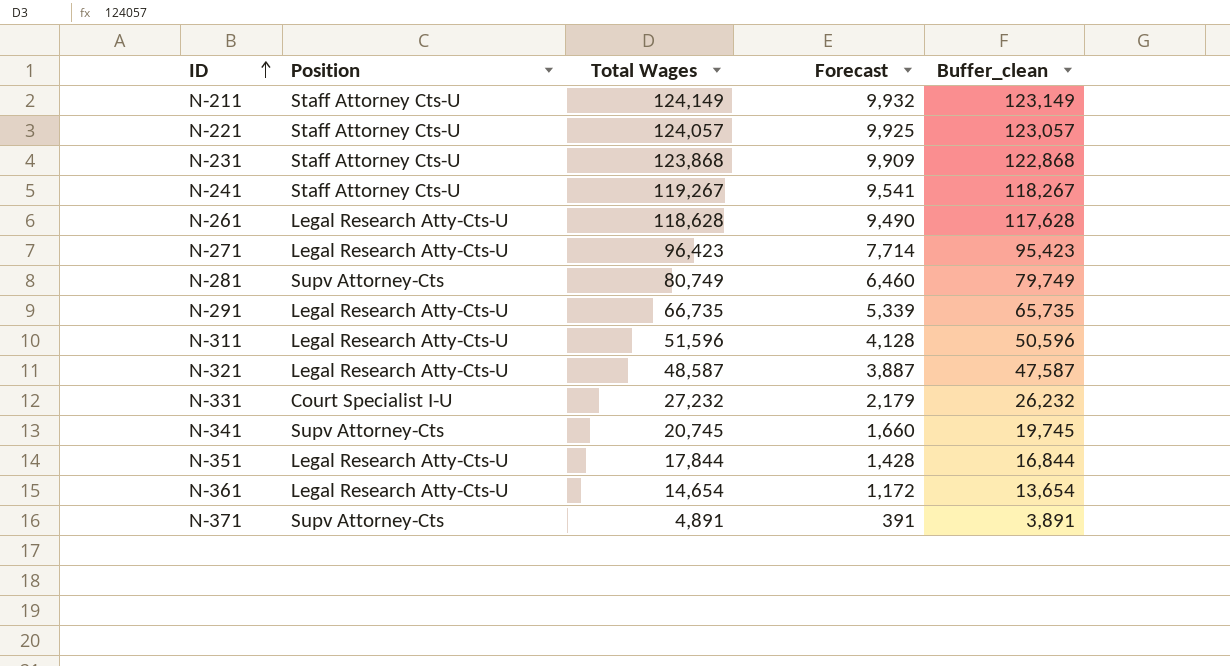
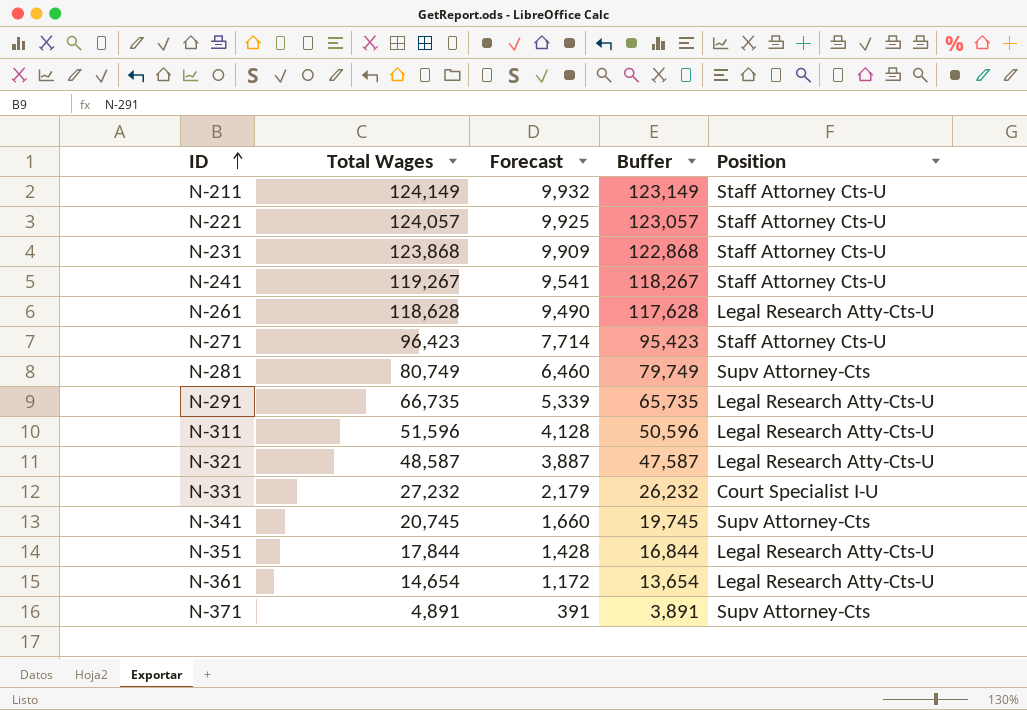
column name: Buffer_clean -> Buffer
column Position | position: 2 -> 5
N-271 | Position: Legal Research Atty-Cts-U -> Staff Attorney Cts-U

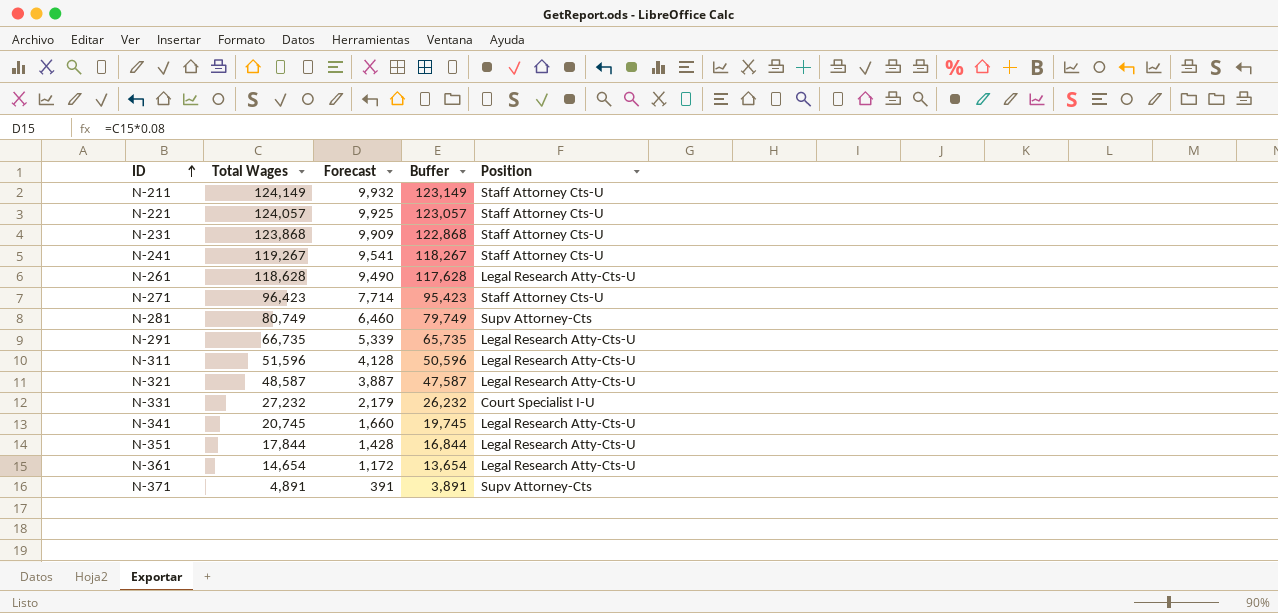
N-341 | Position: Supv Attorney-Cts -> Legal Research Atty-Cts-U

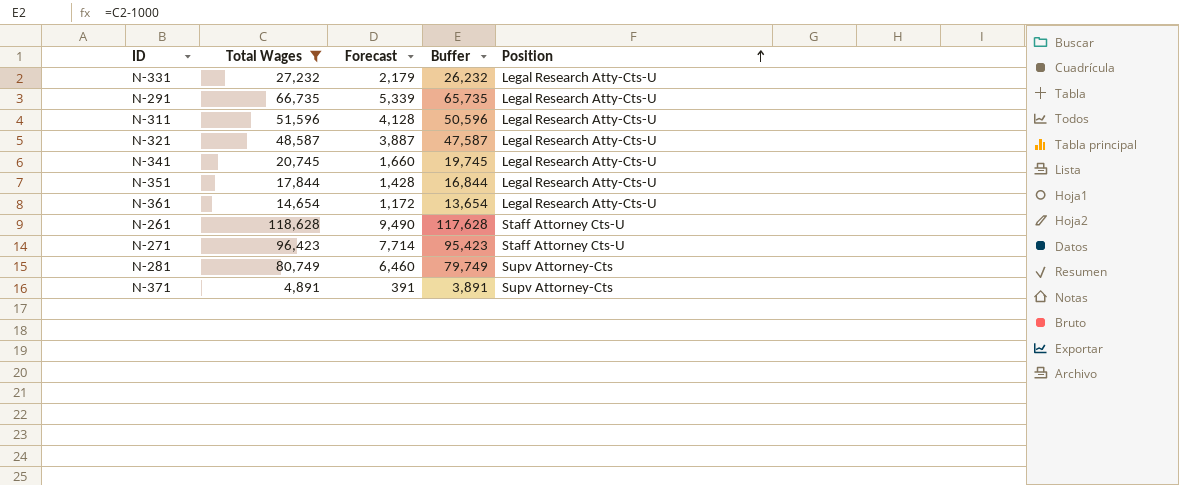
filter: none -> Total Wages <= 118,628
row order: ID ascending -> Position ascending
N-331 | Position: Court Specialist I-U -> Legal Research Atty-Cts-U
N-261 | Position: Legal Research Atty-Cts-U -> Staff Attorney Cts-U

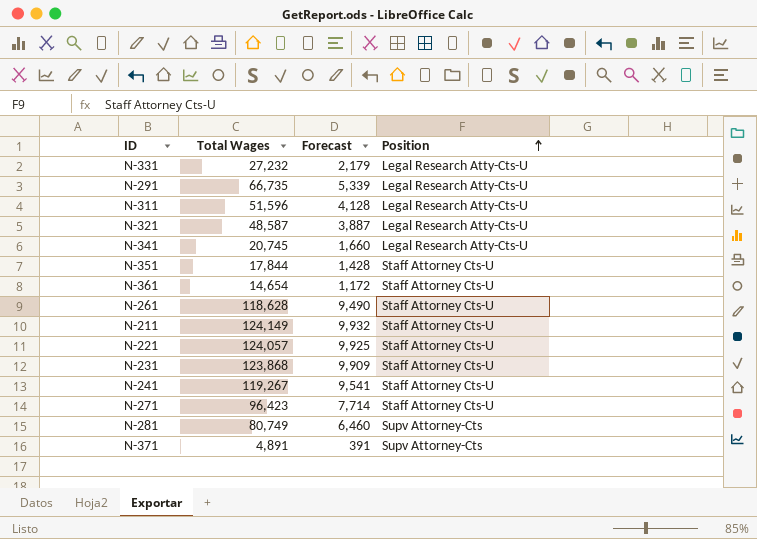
filter: Total Wages <= 118,628 -> none
column Buffer | formula: [Total Wages] - 1000 -> none
N-351 | Position: Legal Research Atty-Cts-U -> Staff Attorney Cts-U
N-361 | Position: Legal Research Atty-Cts-U -> Staff Attorney Cts-U

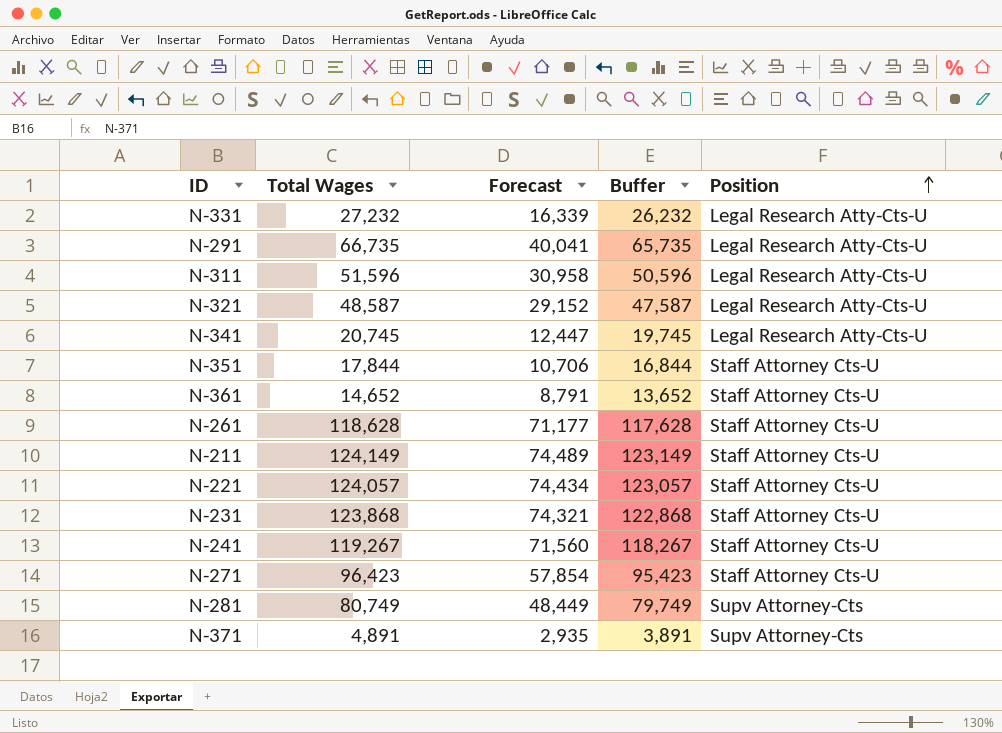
column Forecast | formula: [Total Wages] * 0.08 -> [Total Wages] * 0.6
column Buffer | formula: none -> [Total Wages] - 1000
N-361 | Total Wages: 14,654 -> 14,652

